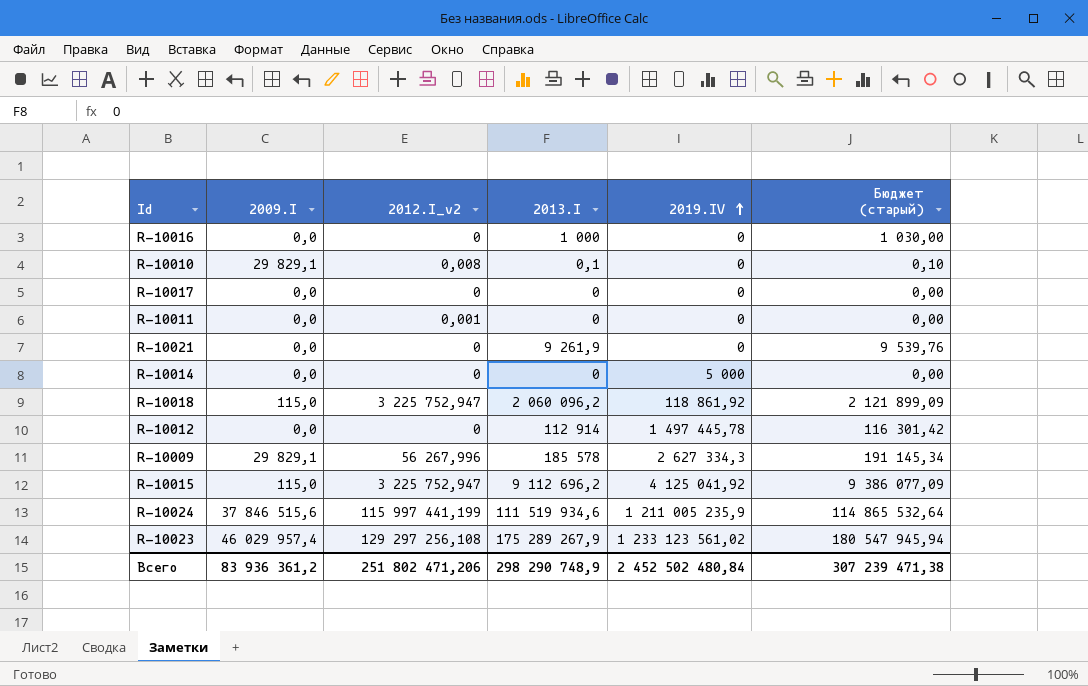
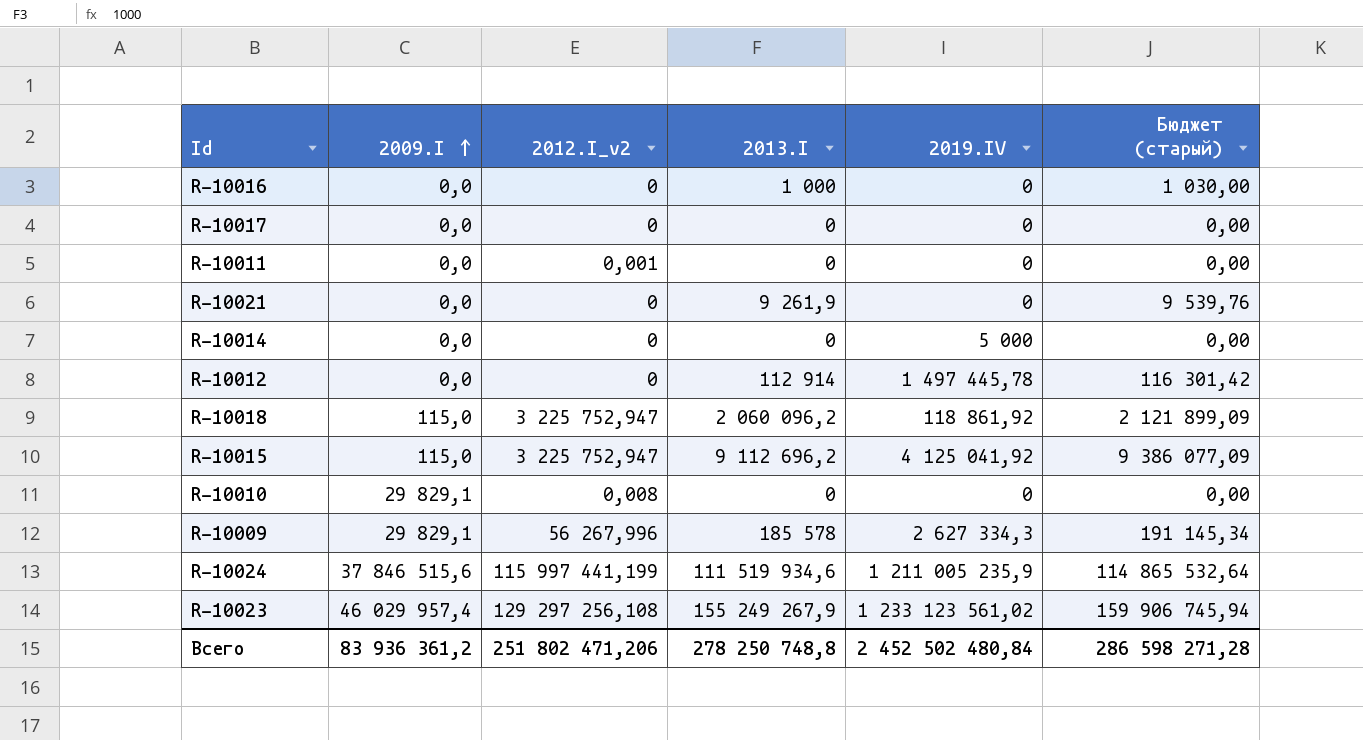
row order: 2019.IV ascending -> 2009.I ascending
R-10010 | 2013.I: 0,1 -> 0
R-10010 | Бюджет (старый): 0,10 -> 0,00
R-10023 | 2013.I: 175 289 267,9 -> 155 249 267,9
R-10023 | Бюджет (старый): 180 547 945,94 -> 159 906 745,94
Всего | 2013.I: 298 290 748,9 -> 278 250 748,8
Всего | Бюджет (старый): 307 239 471,38 -> 286 598 271,28

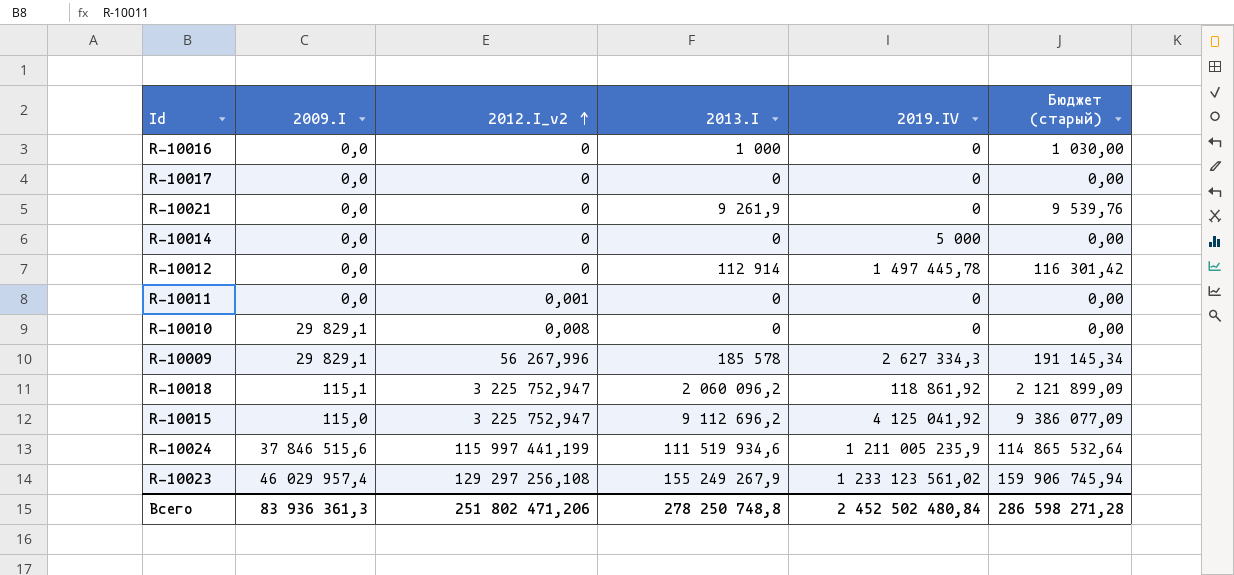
row order: 2009.I ascending -> 2012.I_v2 ascending
R-10018 | 2009.I: 115,0 -> 115,1
Всего | 2009.I: 83 936 361,2 -> 83 936 361,3

